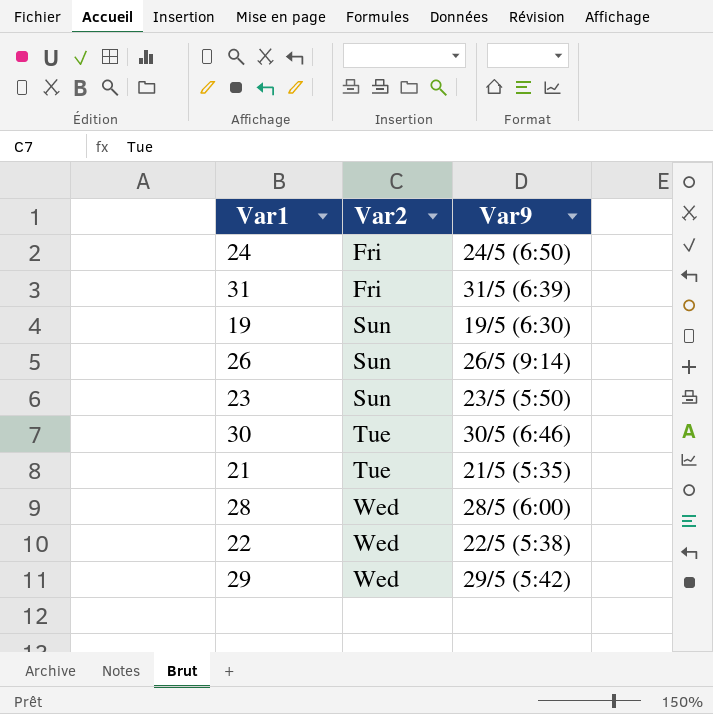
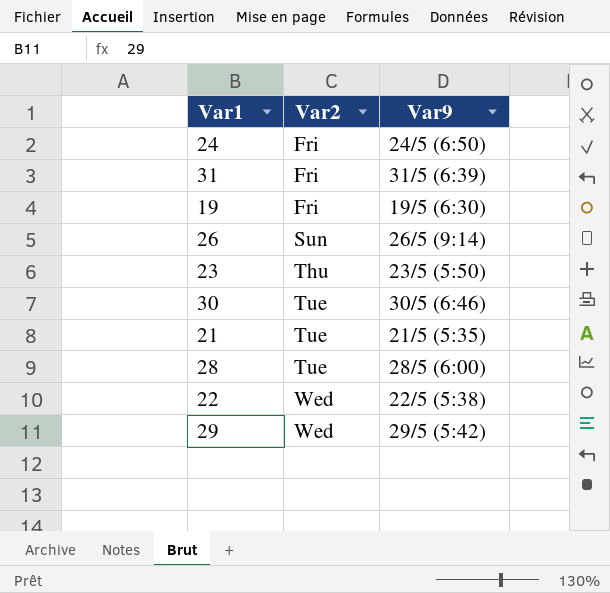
19 | Var2: Sun -> Fri
23 | Var2: Sun -> Thu
28 | Var2: Wed -> Tue

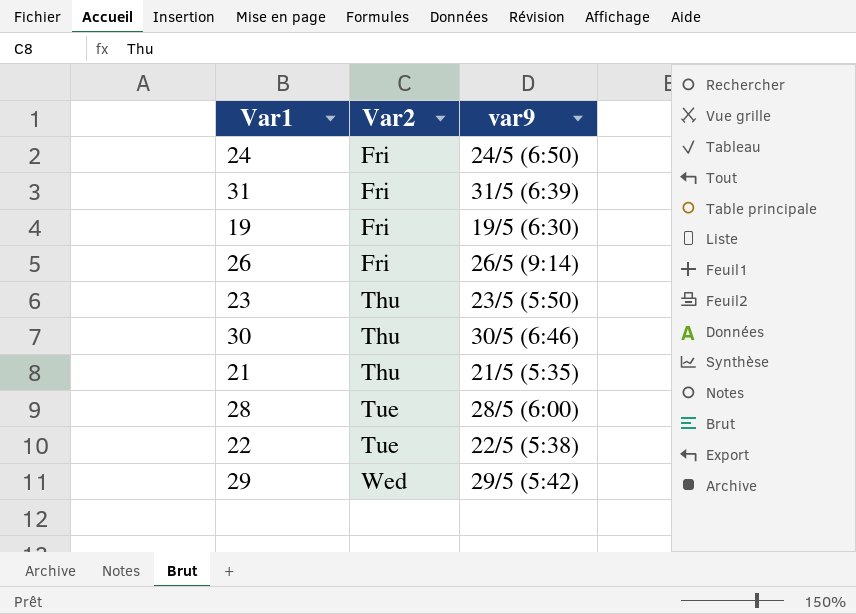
column name: Var9 -> var9
26 | Var2: Sun -> Fri
30 | Var2: Tue -> Thu
21 | Var2: Tue -> Thu
22 | Var2: Wed -> Tue

